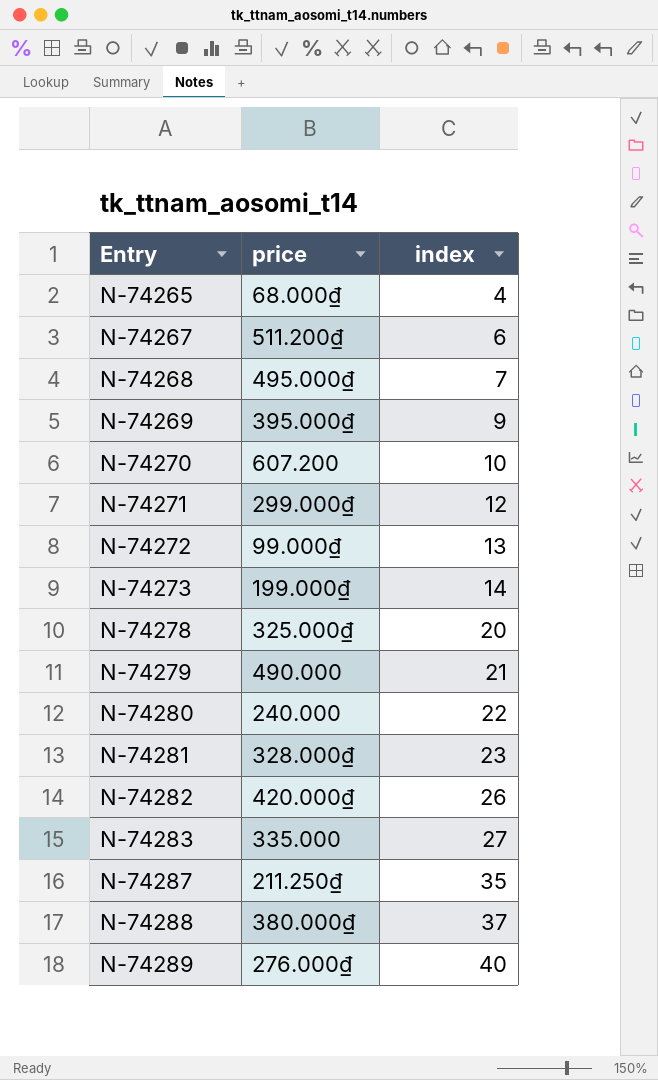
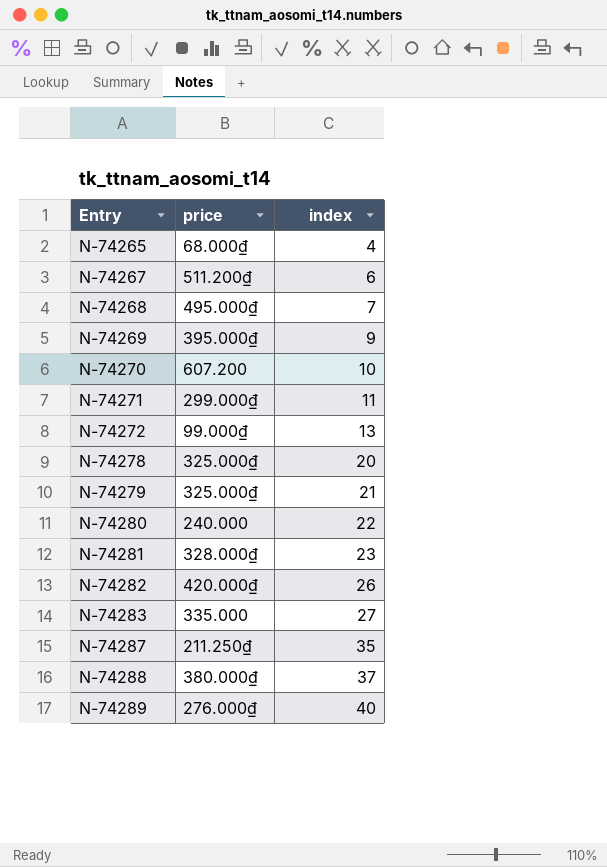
row N-74273: 199.000₫ | 14 -> none
N-74271 | index: 12 -> 11
N-74279 | price: 490.000 -> 325.000₫

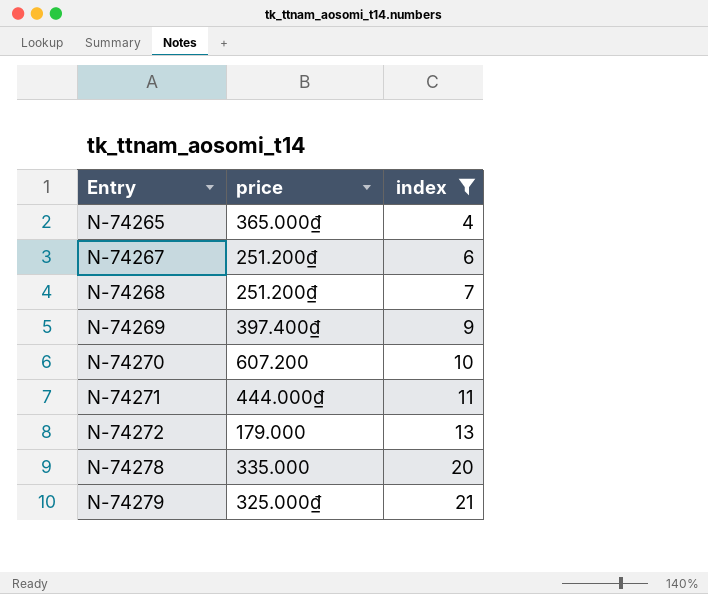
filter: none -> index <= 21
N-74265 | price: 68.000₫ -> 365.000₫
N-74267 | price: 511.200₫ -> 251.200₫
N-74268 | price: 495.000₫ -> 251.200₫
N-74269 | price: 395.000₫ -> 397.400₫
N-74271 | price: 299.000₫ -> 444.000₫
N-74272 | price: 99.000₫ -> 179.000
N-74278 | price: 325.000₫ -> 335.000

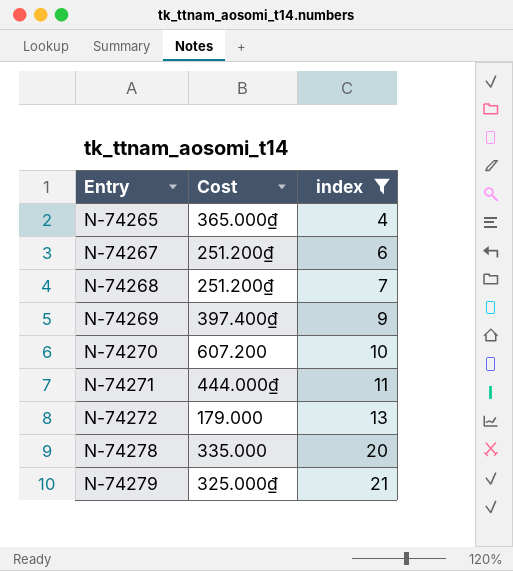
column name: price -> Cost

